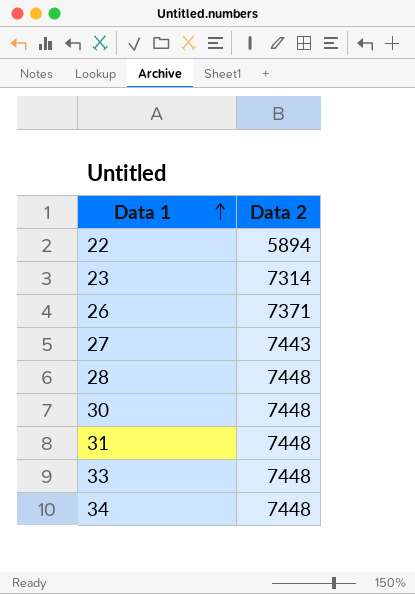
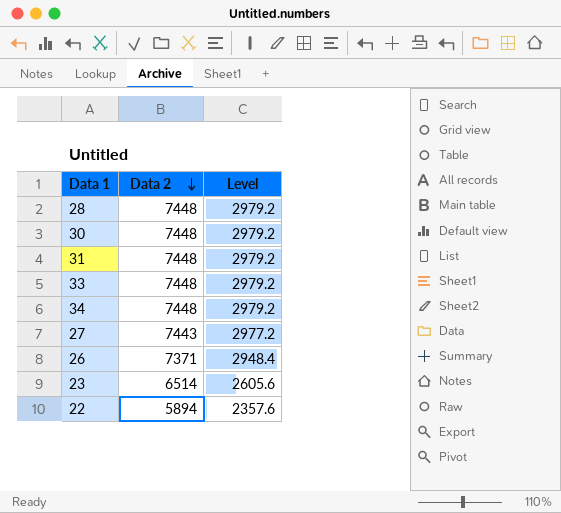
row order: Data 1 ascending -> Data 2 descending
column Level | formula: none -> [Data 2] * 0.4
23 | Data 2: 7314 -> 6514

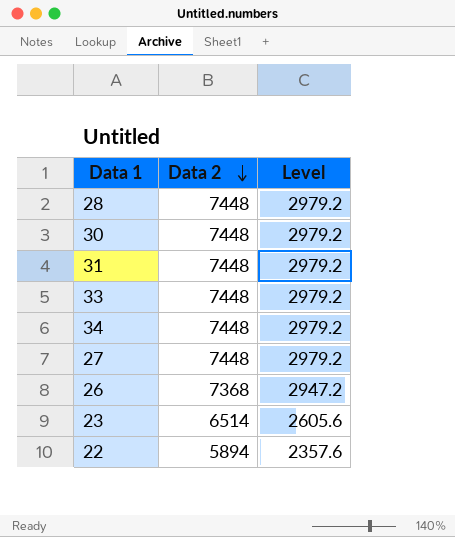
27 | Data 2: 7443 -> 7448
27 | Level: 2977.2 -> 2979.2
26 | Data 2: 7371 -> 7368
26 | Level: 2948.4 -> 2947.2

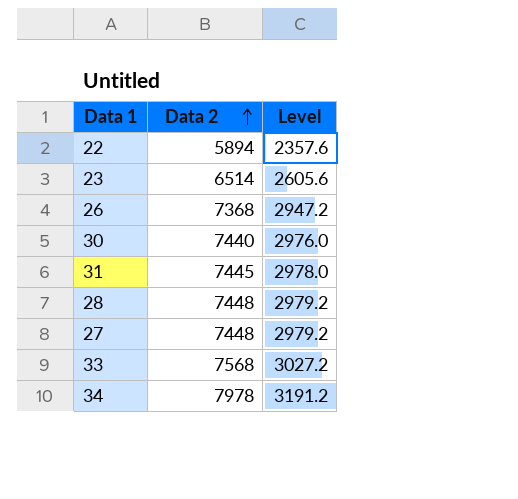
row order: Data 2 descending -> Data 2 ascending
30 | Data 2: 7448 -> 7440
30 | Level: 2979.2 -> 2976.0
31 | Data 2: 7448 -> 7445
31 | Level: 2979.2 -> 2978.0
33 | Data 2: 7448 -> 7568
33 | Level: 2979.2 -> 3027.2
34 | Data 2: 7448 -> 7978
34 | Level: 2979.2 -> 3191.2

